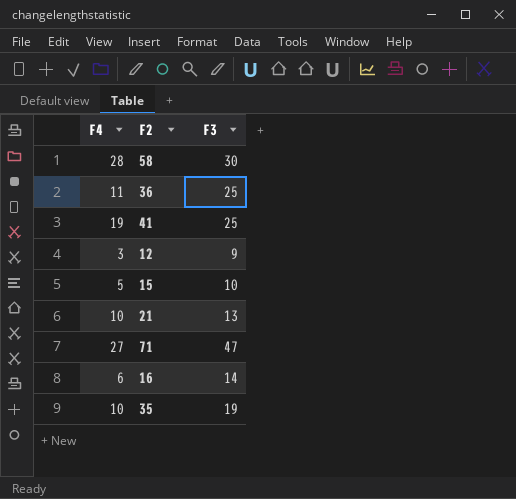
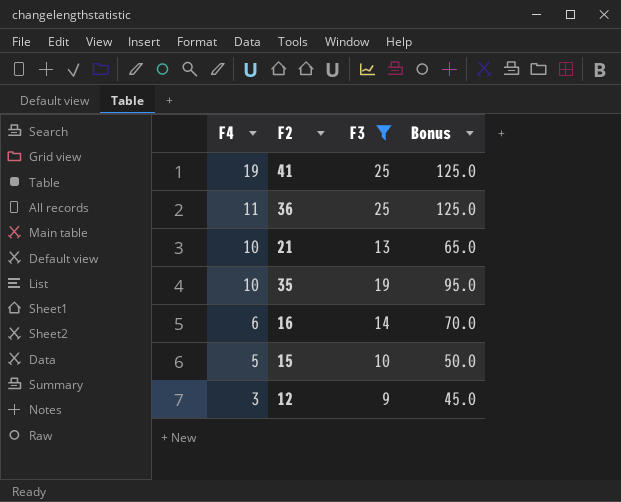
filter: none -> F3 <= 25
row order: none -> F4 descending
column Bonus | formula: none -> [F3] * 5

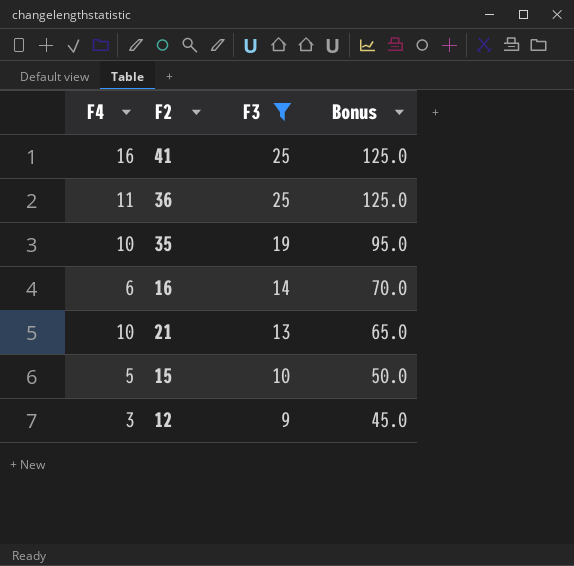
row order: F4 descending -> F3 descending
41 | F4: 19 -> 16

